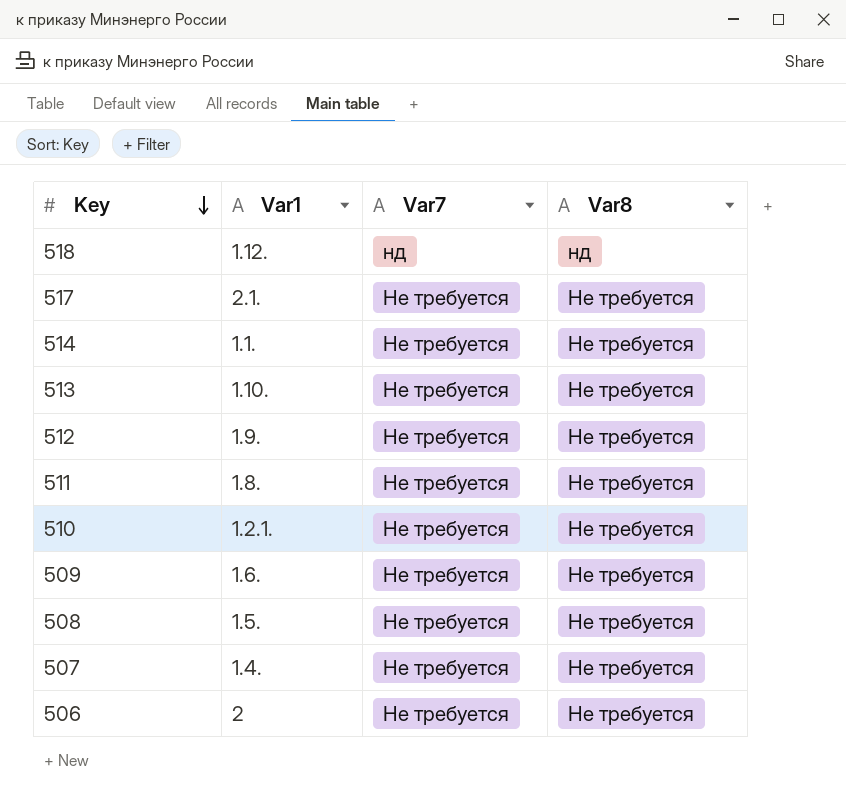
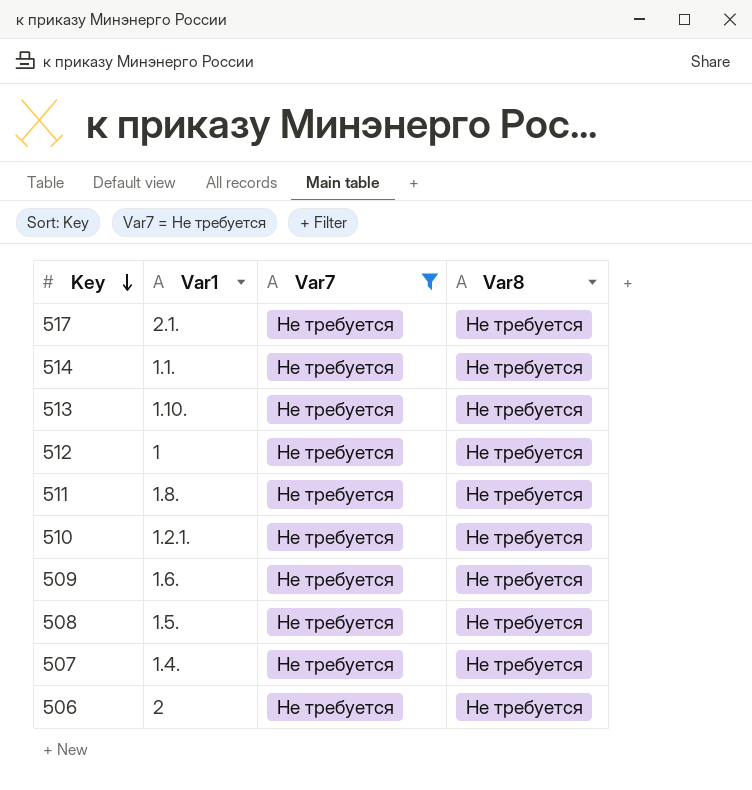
filter: none -> Var7 = Не требуется
512 | Var1: 1.9. -> 1

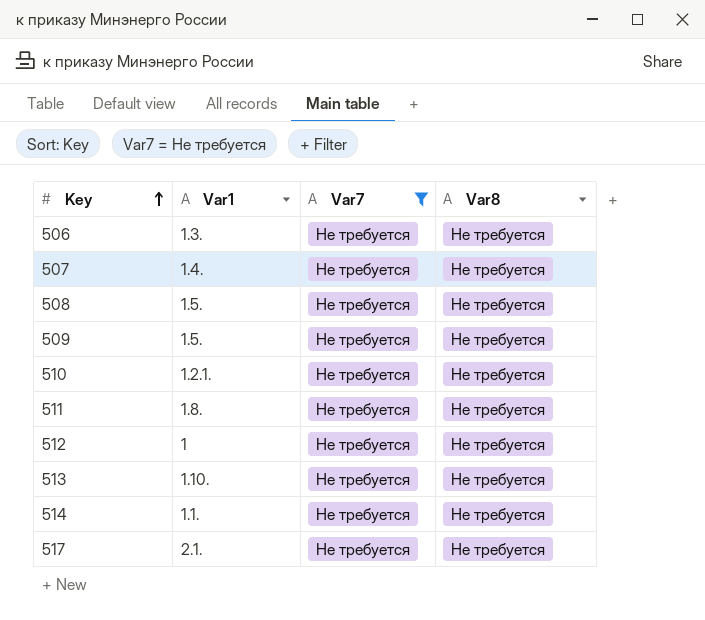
row order: Key descending -> Key ascending
506 | Var1: 2 -> 1.3.
509 | Var1: 1.6. -> 1.5.

